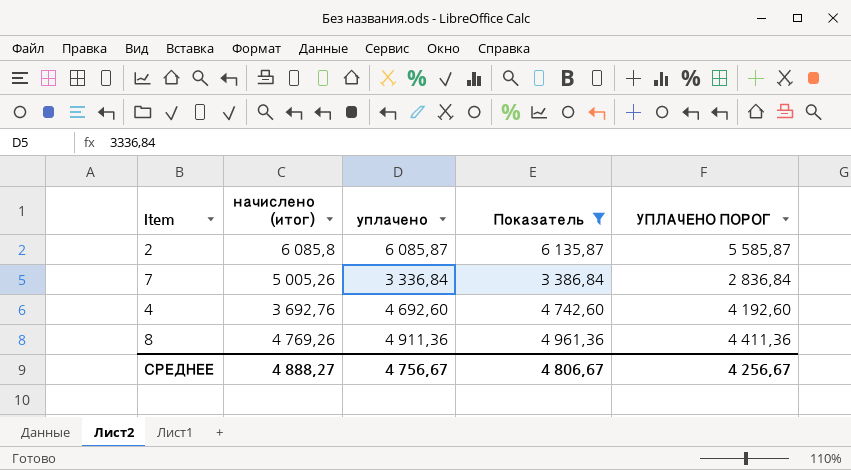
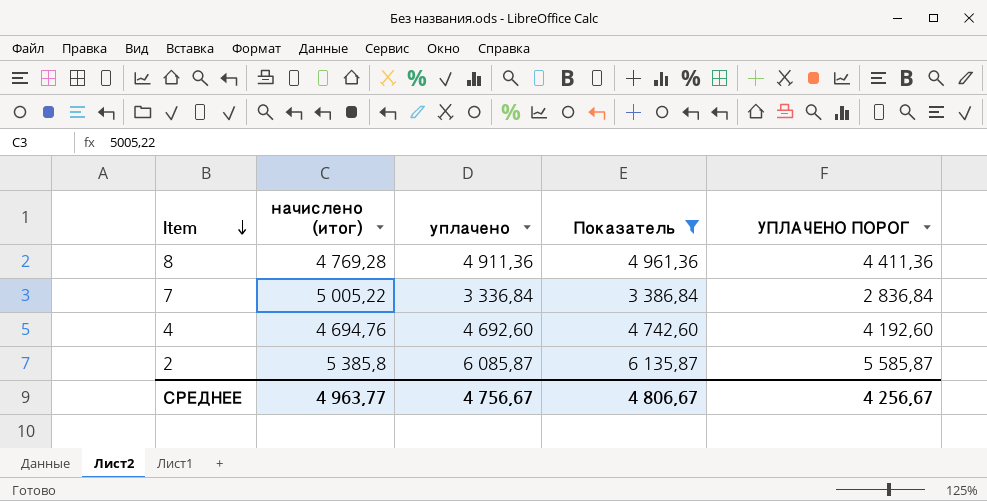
row order: none -> Item descending
8 | начислено (итог): 4 769,26 -> 4 769,28
7 | начислено (итог): 5 005,26 -> 5 005,22
4 | начислено (итог): 3 692,76 -> 4 694,76
2 | начислено (итог): 6 085,8 -> 5 385,8
СРЕДНЕЕ | начислено (итог): 4 888,27 -> 4 963,77

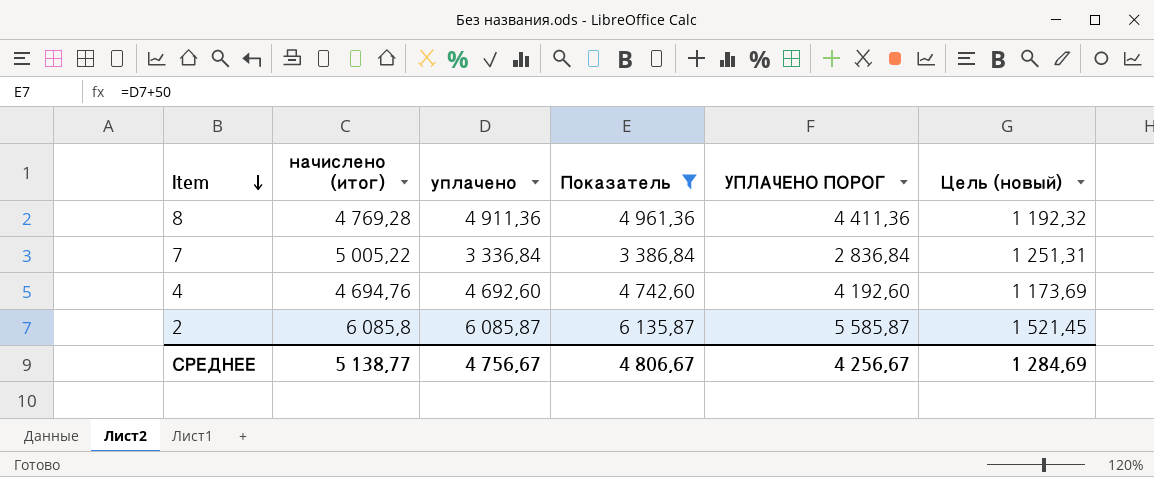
column Цель (новый) | formula: none -> [начислено (итог)] * 0,25
2 | начислено (итог): 5 385,8 -> 6 085,8
СРЕДНЕЕ | начислено (итог): 4 963,77 -> 5 138,77

